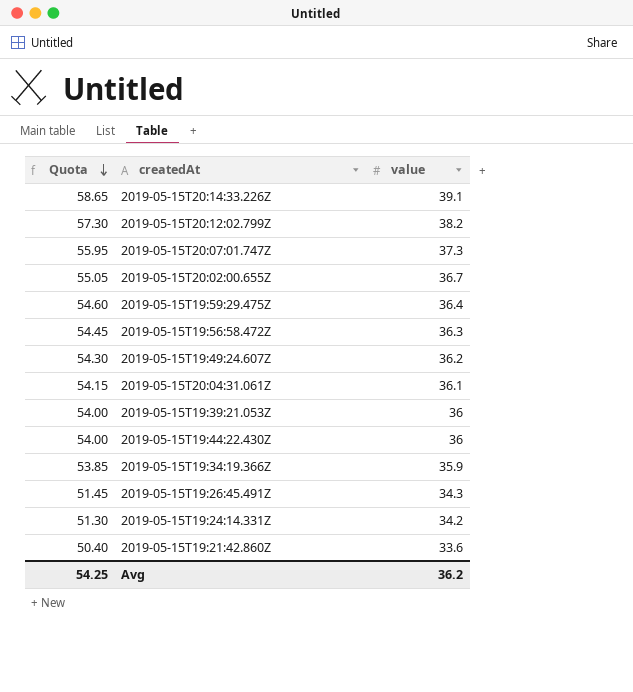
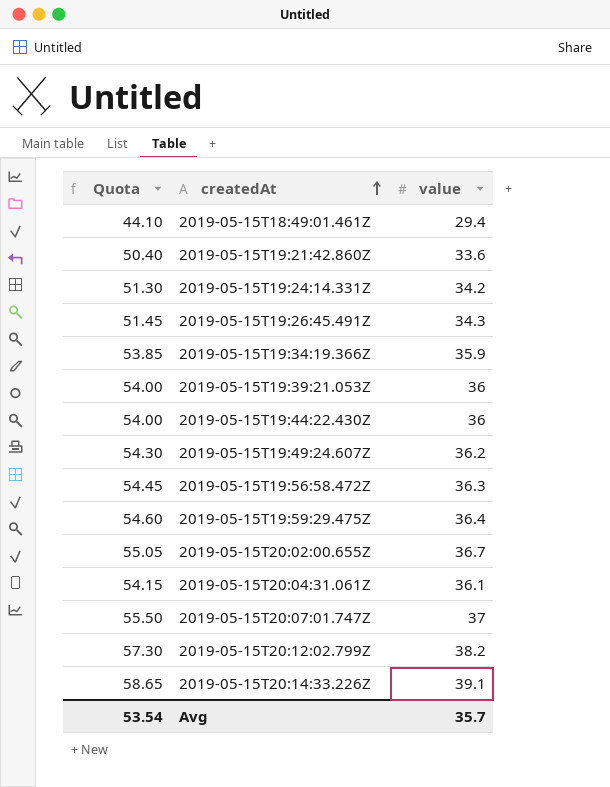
row order: Quota descending -> createdAt ascending
row 2019-05-15T18:49:01.461Z: none -> 44.10 | 29.4
2019-05-15T20:07:01.747Z | Quota: 55.95 -> 55.50
2019-05-15T20:07:01.747Z | value: 37.3 -> 37
Avg | Quota: 54.25 -> 53.54
Avg | value: 36.2 -> 35.7

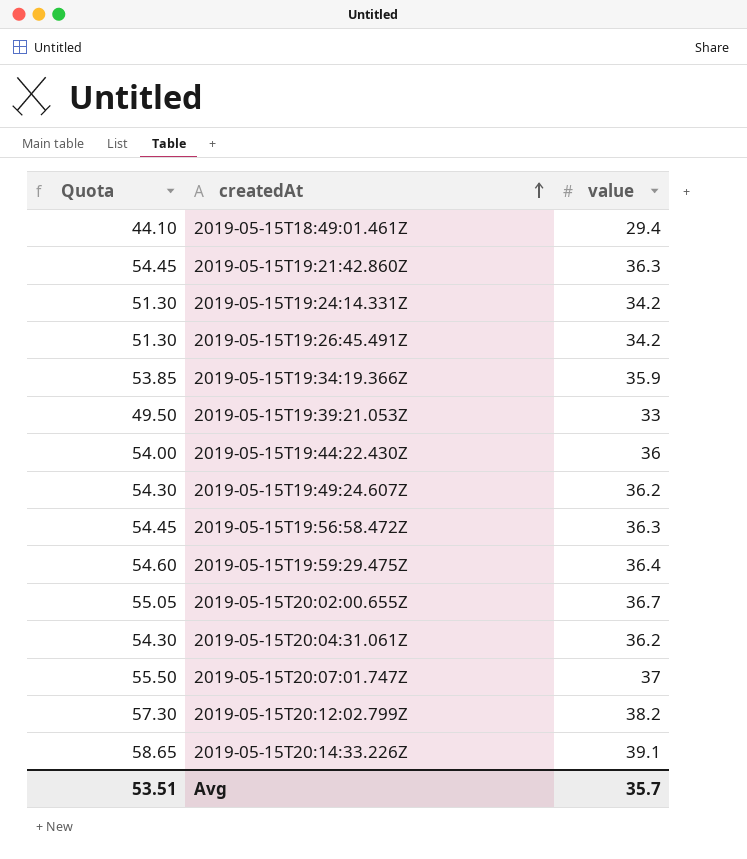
2019-05-15T19:21:42.860Z | Quota: 50.40 -> 54.45
2019-05-15T19:21:42.860Z | value: 33.6 -> 36.3
2019-05-15T19:26:45.491Z | Quota: 51.45 -> 51.30
2019-05-15T19:26:45.491Z | value: 34.3 -> 34.2
2019-05-15T19:39:21.053Z | Quota: 54.00 -> 49.50
2019-05-15T19:39:21.053Z | value: 36 -> 33
2019-05-15T20:04:31.061Z | Quota: 54.15 -> 54.30
2019-05-15T20:04:31.061Z | value: 36.1 -> 36.2
Avg | Quota: 53.54 -> 53.51

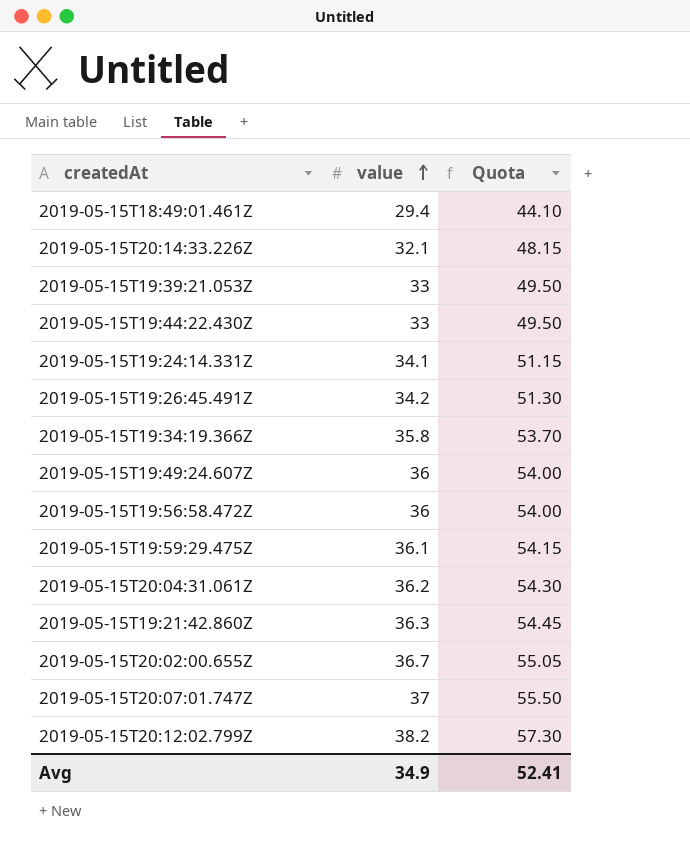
row order: createdAt ascending -> value ascending
column Quota | position: 1 -> 3
2019-05-15T20:14:33.226Z | value: 39.1 -> 32.1
2019-05-15T20:14:33.226Z | Quota: 58.65 -> 48.15
2019-05-15T19:44:22.430Z | value: 36 -> 33
2019-05-15T19:44:22.430Z | Quota: 54.00 -> 49.50
2019-05-15T19:24:14.331Z | value: 34.2 -> 34.1
2019-05-15T19:24:14.331Z | Quota: 51.30 -> 51.15
2019-05-15T19:34:19.366Z | value: 35.9 -> 35.8
2019-05-15T19:34:19.366Z | Quota: 53.85 -> 53.70
2019-05-15T19:49:24.607Z | value: 36.2 -> 36
2019-05-15T19:49:24.607Z | Quota: 54.30 -> 54.00
2019-05-15T19:56:58.472Z | value: 36.3 -> 36
2019-05-15T19:56:58.472Z | Quota: 54.45 -> 54.00
2019-05-15T19:59:29.475Z | value: 36.4 -> 36.1
2019-05-15T19:59:29.475Z | Quota: 54.60 -> 54.15
Avg | value: 35.7 -> 34.9
Avg | Quota: 53.51 -> 52.41

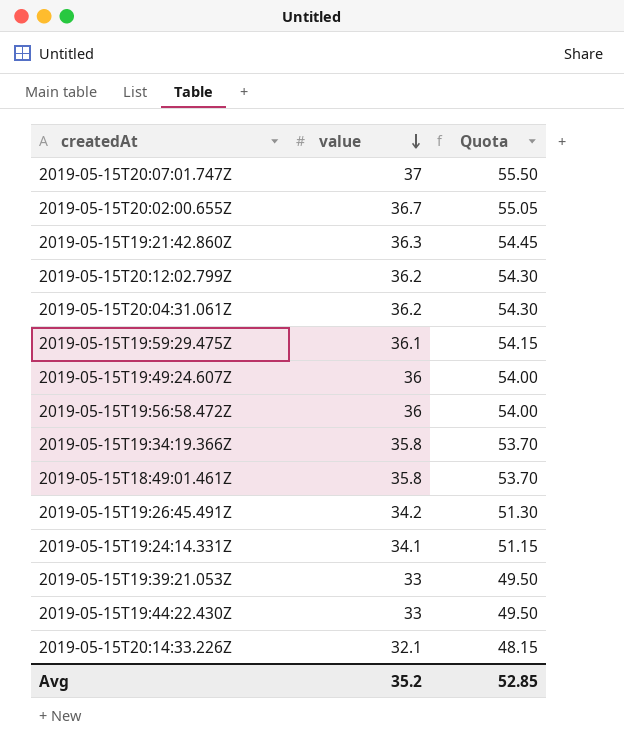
row order: value ascending -> value descending
2019-05-15T20:12:02.799Z | value: 38.2 -> 36.2
2019-05-15T20:12:02.799Z | Quota: 57.30 -> 54.30
2019-05-15T18:49:01.461Z | value: 29.4 -> 35.8
2019-05-15T18:49:01.461Z | Quota: 44.10 -> 53.70
Avg | value: 34.9 -> 35.2
Avg | Quota: 52.41 -> 52.85

